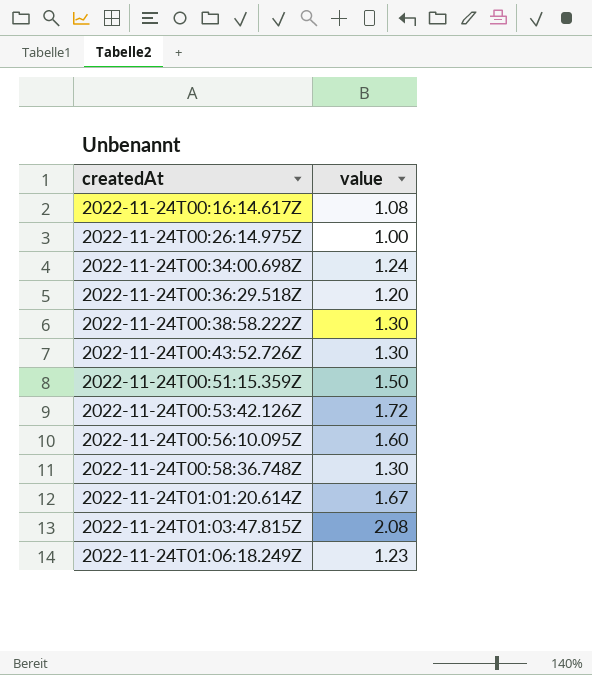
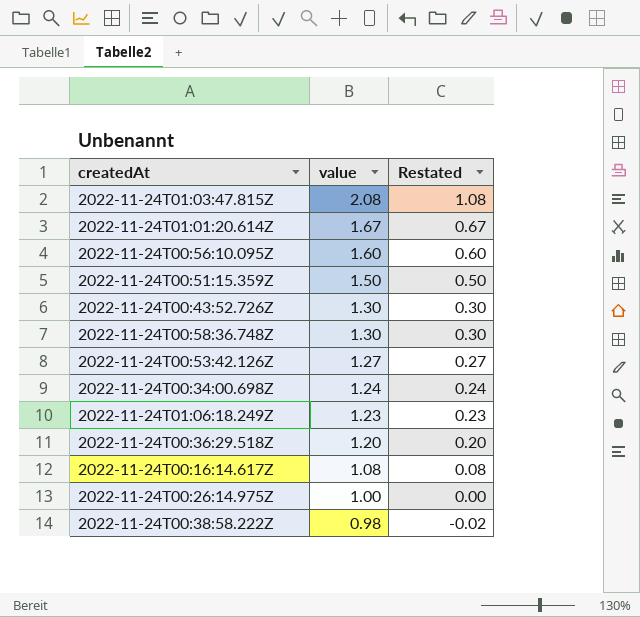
row order: createdAt ascending -> value descending
column Restated | formula: none -> [value] - 1
2022-11-24T00:53:42.126Z | value: 1.72 -> 1.27
2022-11-24T00:38:58.222Z | value: 1.30 -> 0.98

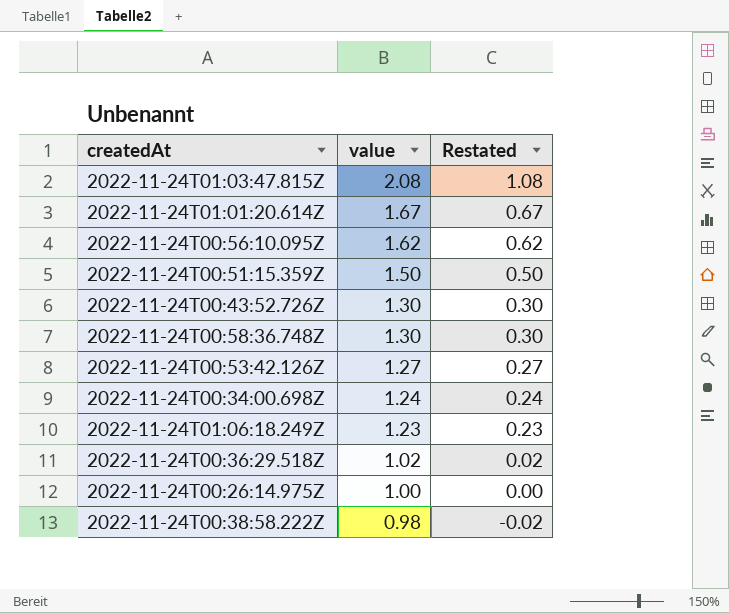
row 2022-11-24T00:16:14.617Z: 1.08 | 0.08 -> none
2022-11-24T00:56:10.095Z | value: 1.60 -> 1.62
2022-11-24T00:56:10.095Z | Restated: 0.60 -> 0.62
2022-11-24T00:36:29.518Z | value: 1.20 -> 1.02
2022-11-24T00:36:29.518Z | Restated: 0.20 -> 0.02

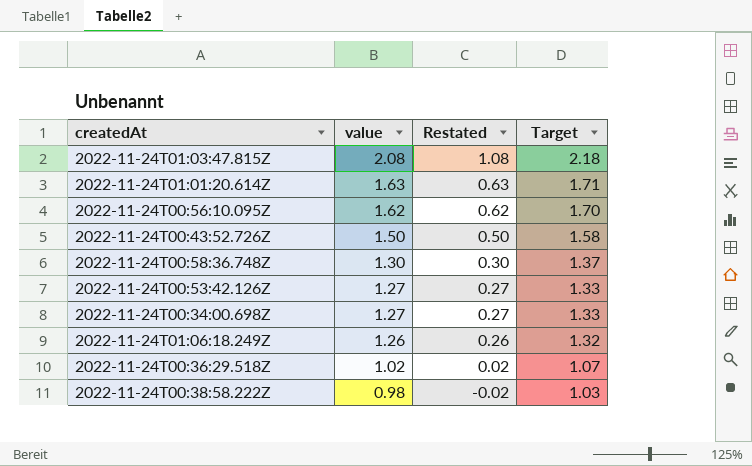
column Target | formula: none -> [value] * 1.05
row 2022-11-24T00:51:15.359Z: 1.50 | 0.50 -> none
row 2022-11-24T00:26:14.975Z: 1.00 | 0.00 -> none
2022-11-24T01:01:20.614Z | value: 1.67 -> 1.63
2022-11-24T01:01:20.614Z | Restated: 0.67 -> 0.63
2022-11-24T00:43:52.726Z | value: 1.30 -> 1.50
2022-11-24T00:43:52.726Z | Restated: 0.30 -> 0.50
2022-11-24T00:34:00.698Z | value: 1.24 -> 1.27
2022-11-24T00:34:00.698Z | Restated: 0.24 -> 0.27
2022-11-24T01:06:18.249Z | value: 1.23 -> 1.26
2022-11-24T01:06:18.249Z | Restated: 0.23 -> 0.26

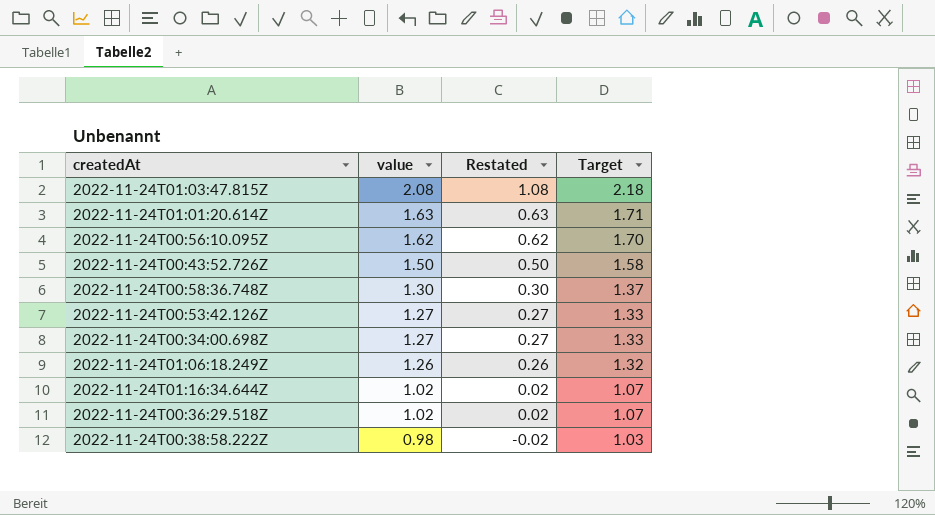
row 2022-11-24T01:16:34.644Z: none -> 1.02 | 0.02 | 1.07

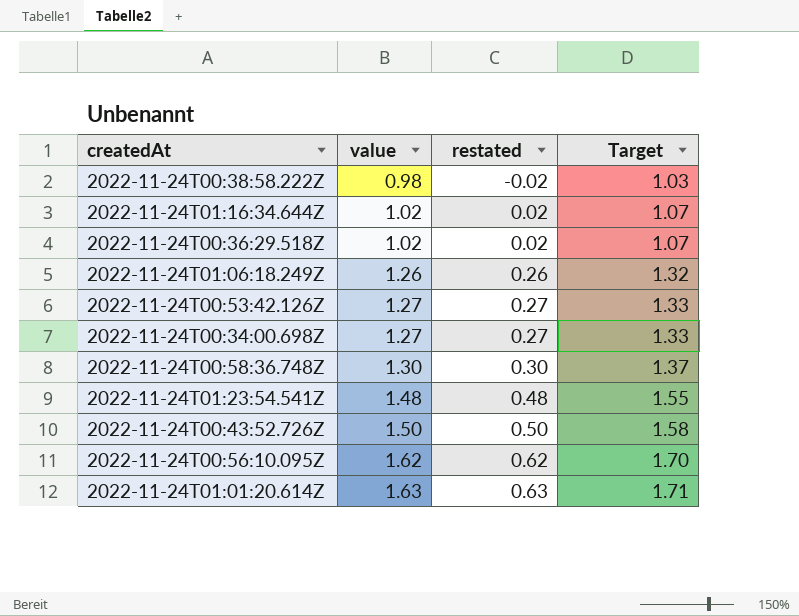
row order: value descending -> value ascending
column name: Restated -> restated
row 2022-11-24T01:03:47.815Z: 2.08 | 1.08 | 2.18 -> none
row 2022-11-24T01:23:54.541Z: none -> 1.48 | 0.48 | 1.55

